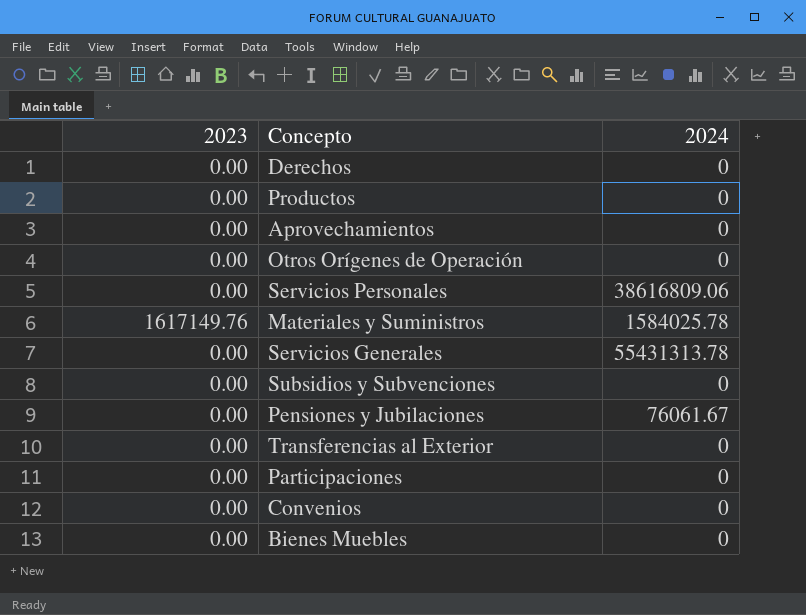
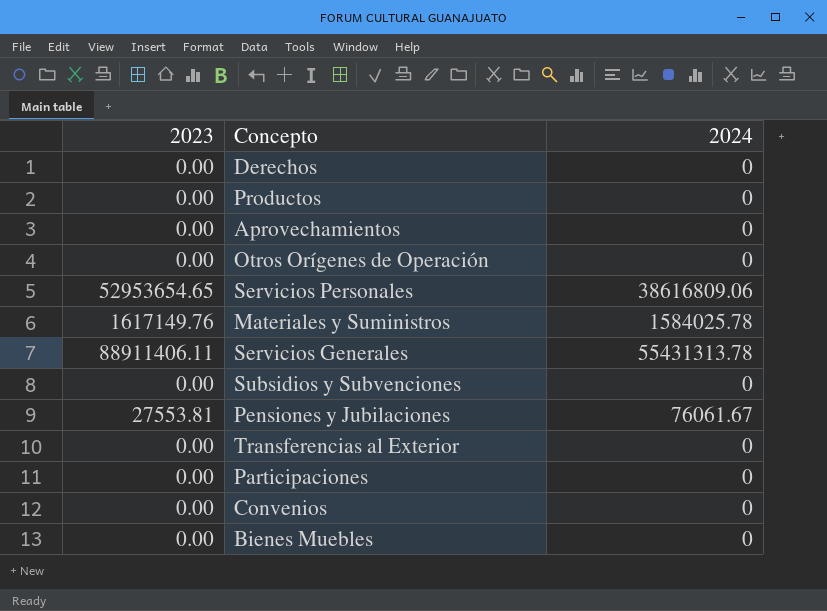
Servicios Personales | 2023: 0.00 -> 52953654.65
Servicios Generales | 2023: 0.00 -> 88911406.11
Pensiones y Jubilaciones | 2023: 0.00 -> 27553.81

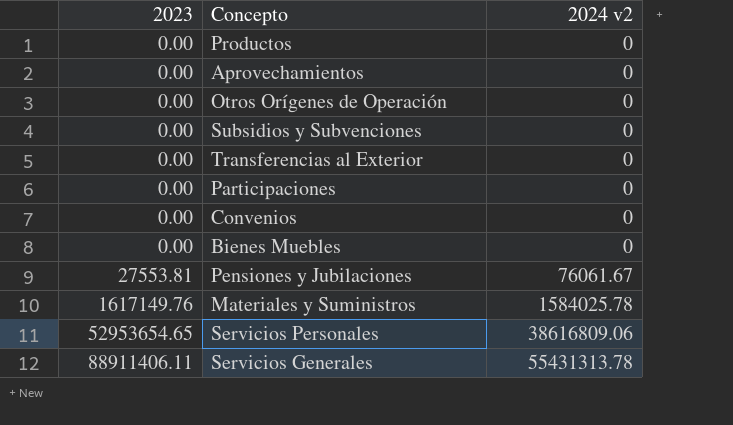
row order: none -> 2023 ascending
column name: 2024 -> 2024 v2
row Derechos: 0.00 | 0 -> none

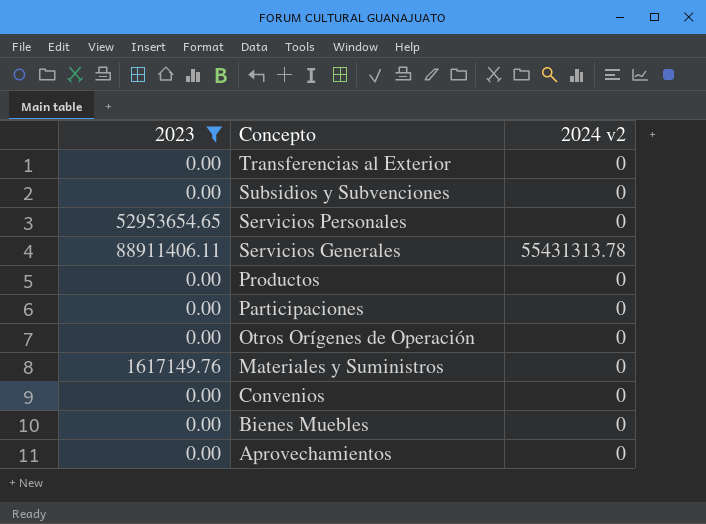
filter: none -> 2023 != 27553.81
row order: 2023 ascending -> Concepto descending
Servicios Personales | 2024 v2: 38616809.06 -> 0
Materiales y Suministros | 2024 v2: 1584025.78 -> 0

